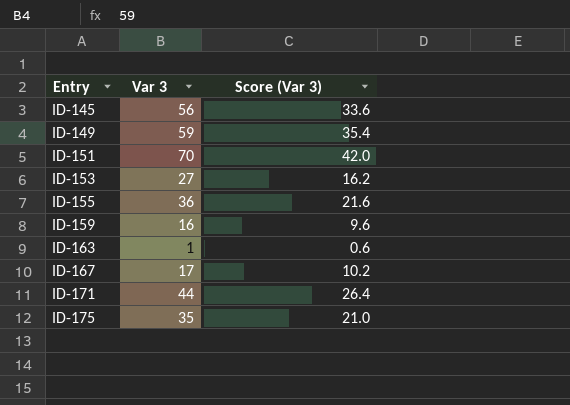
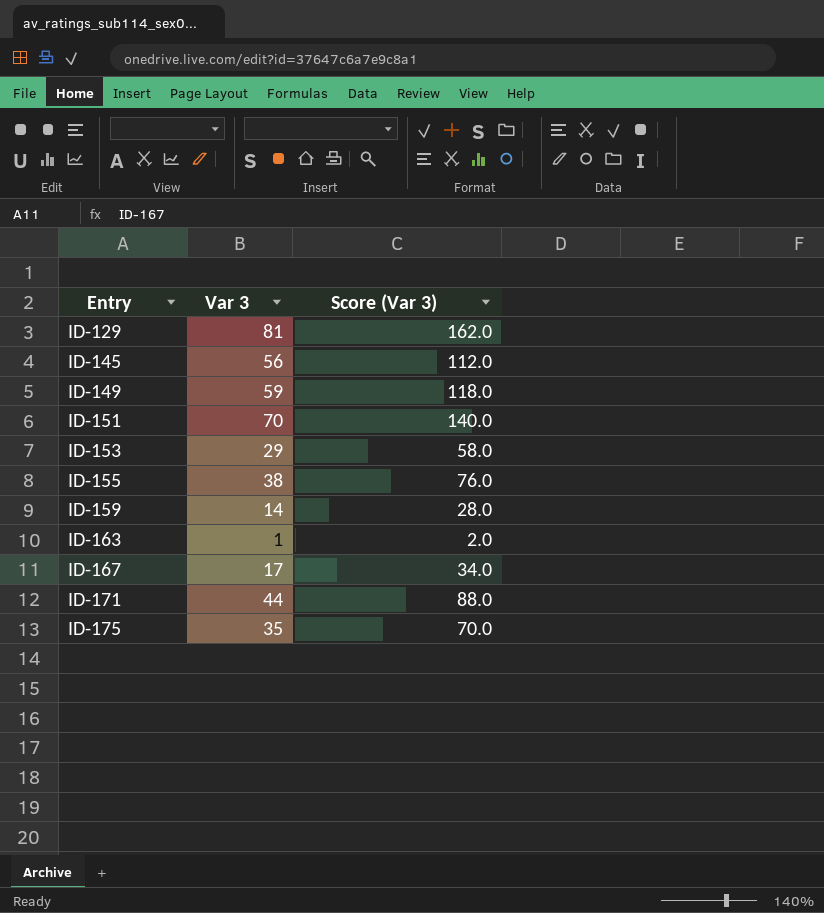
column Score (Var 3) | formula: [Var 3] * 0.6 -> [Var 3] * 2
row ID-129: none -> 81 | 162.0
ID-153 | Var 3: 27 -> 29
ID-155 | Var 3: 36 -> 38
ID-159 | Var 3: 16 -> 14

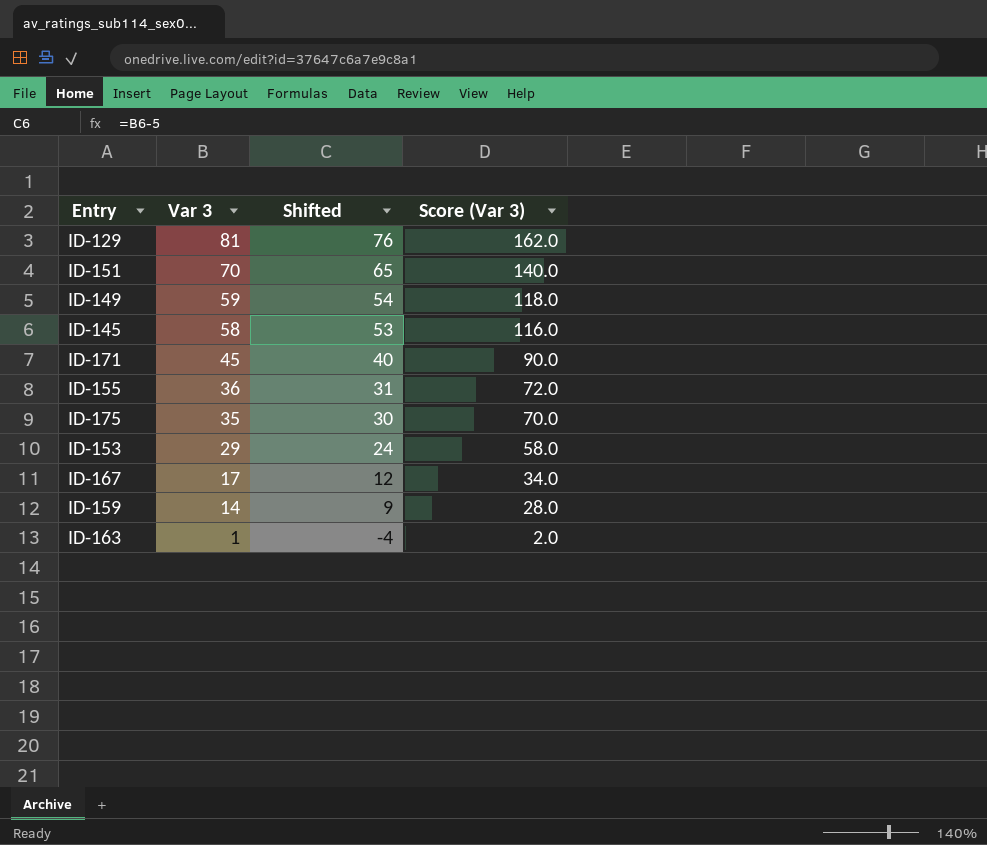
row order: Entry ascending -> Var 3 descending
column Shifted | formula: none -> [Var 3] - 5
ID-145 | Var 3: 56 -> 58
ID-145 | Score (Var 3): 112.0 -> 116.0
ID-171 | Var 3: 44 -> 45
ID-171 | Score (Var 3): 88.0 -> 90.0
ID-155 | Var 3: 38 -> 36
ID-155 | Score (Var 3): 76.0 -> 72.0

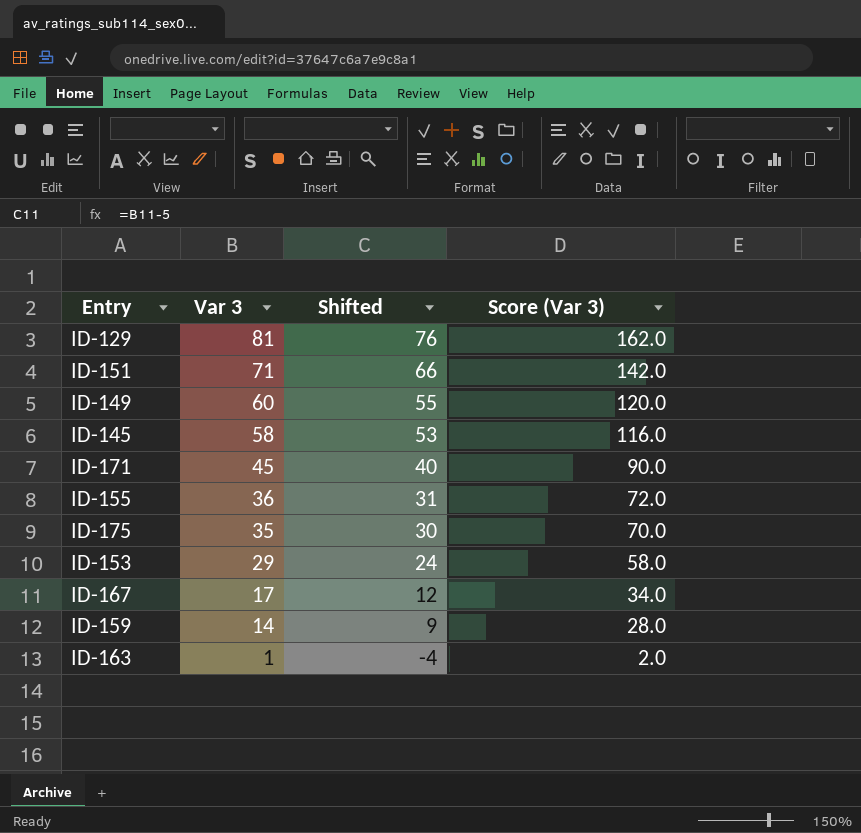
ID-151 | Var 3: 70 -> 71
ID-151 | Shifted: 65 -> 66
ID-151 | Score (Var 3): 140.0 -> 142.0
ID-149 | Var 3: 59 -> 60
ID-149 | Shifted: 54 -> 55
ID-149 | Score (Var 3): 118.0 -> 120.0

